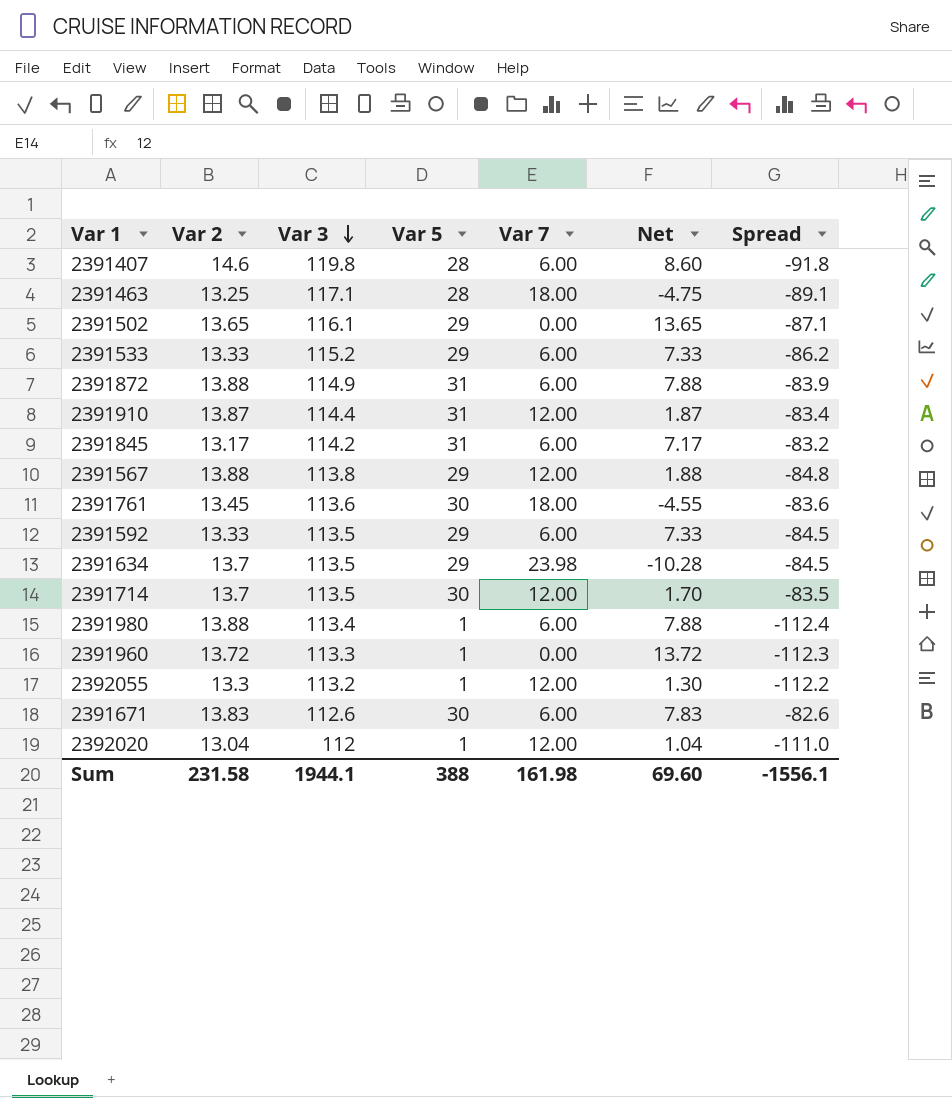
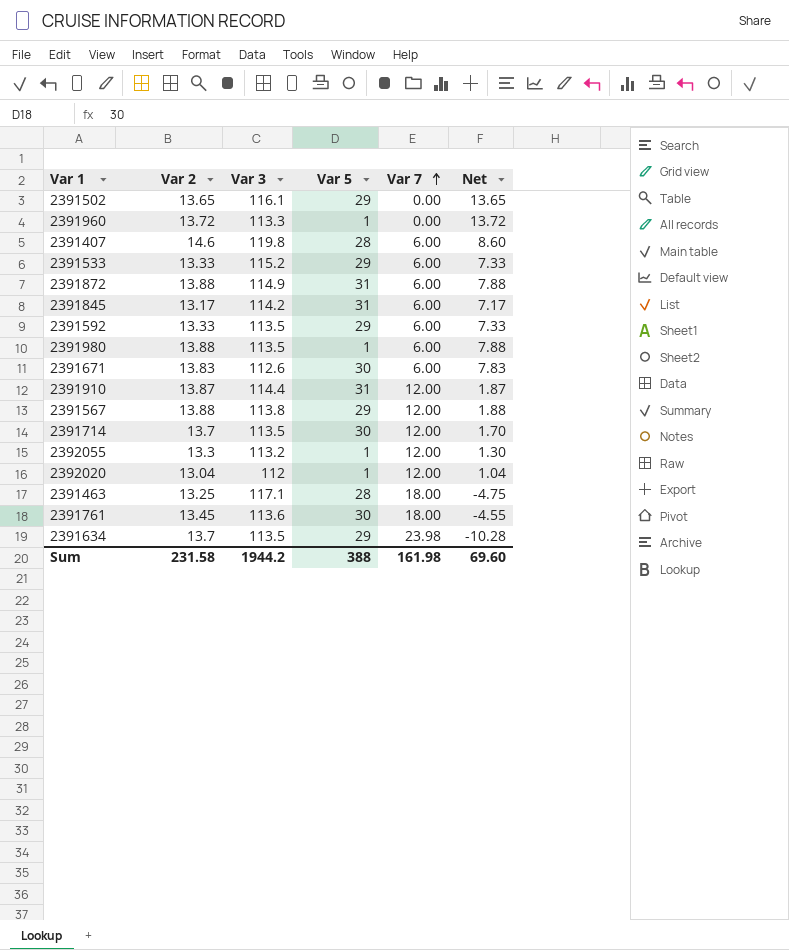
row order: Var 3 descending -> Var 7 ascending
column Spread | formula: [Var 5] - [Var 3] -> none
2391980 | Var 3: 113.4 -> 113.5
Sum | Var 3: 1944.1 -> 1944.2

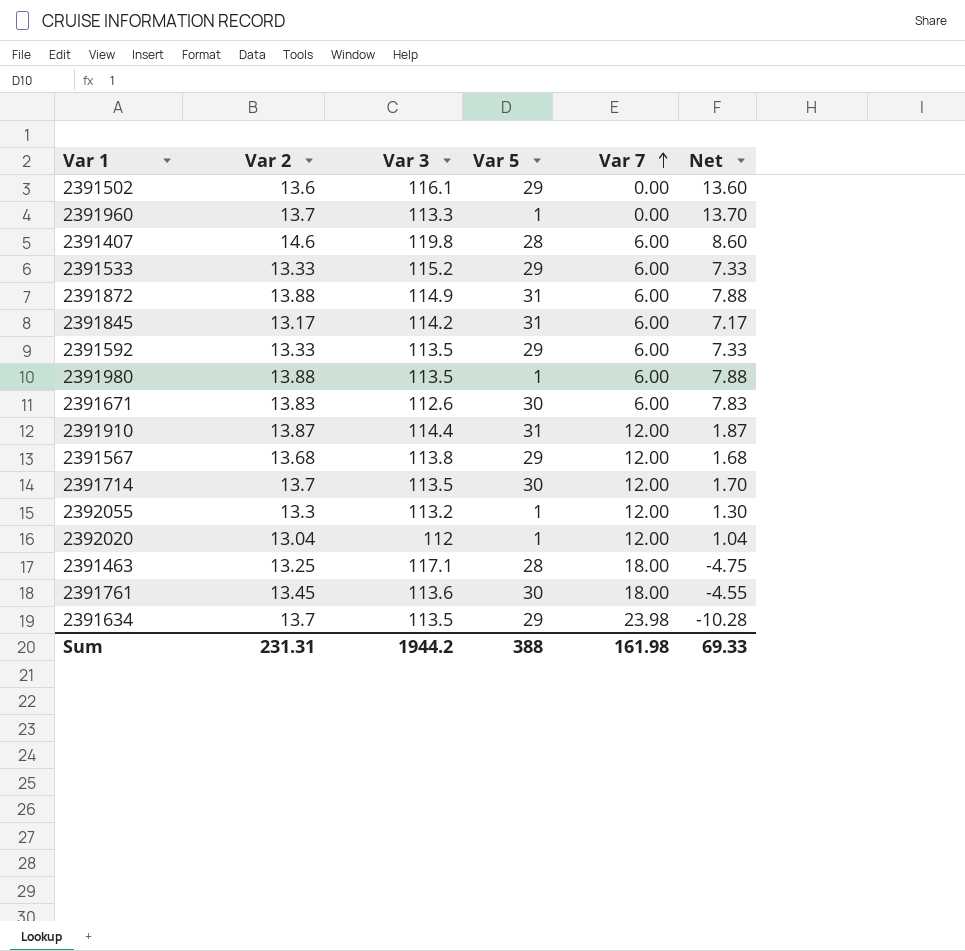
2391502 | Var 2: 13.65 -> 13.6
2391502 | Net: 13.65 -> 13.60
2391960 | Var 2: 13.72 -> 13.7
2391960 | Net: 13.72 -> 13.70
2391567 | Var 2: 13.88 -> 13.68
2391567 | Net: 1.88 -> 1.68
Sum | Var 2: 231.58 -> 231.31
Sum | Net: 69.60 -> 69.33

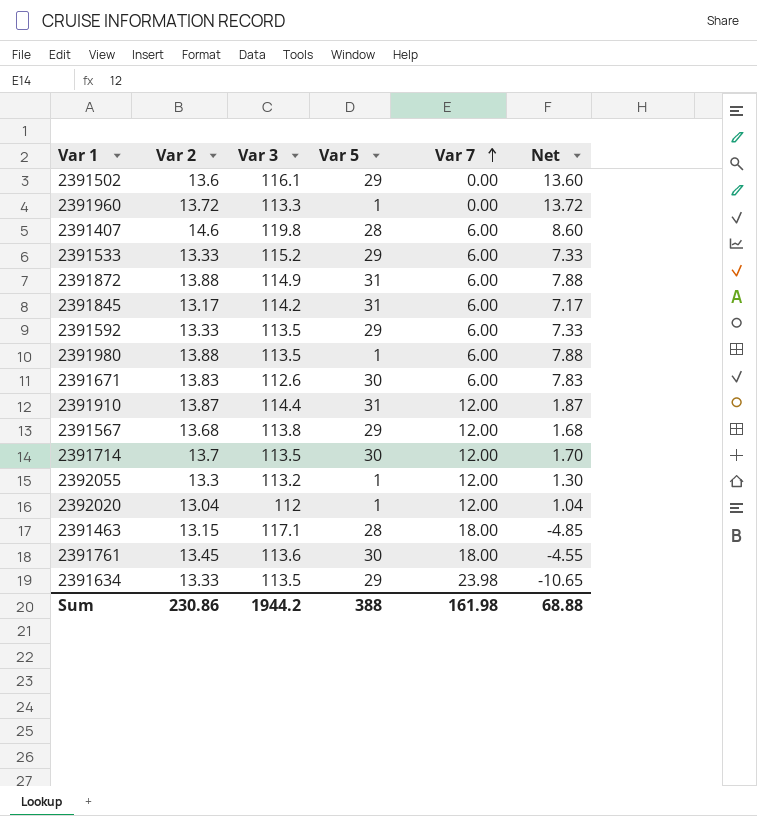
2391960 | Var 2: 13.7 -> 13.72
2391960 | Net: 13.70 -> 13.72
2391463 | Var 2: 13.25 -> 13.15
2391463 | Net: -4.75 -> -4.85
2391634 | Var 2: 13.7 -> 13.33
2391634 | Net: -10.28 -> -10.65
Sum | Var 2: 231.31 -> 230.86
Sum | Net: 69.33 -> 68.88

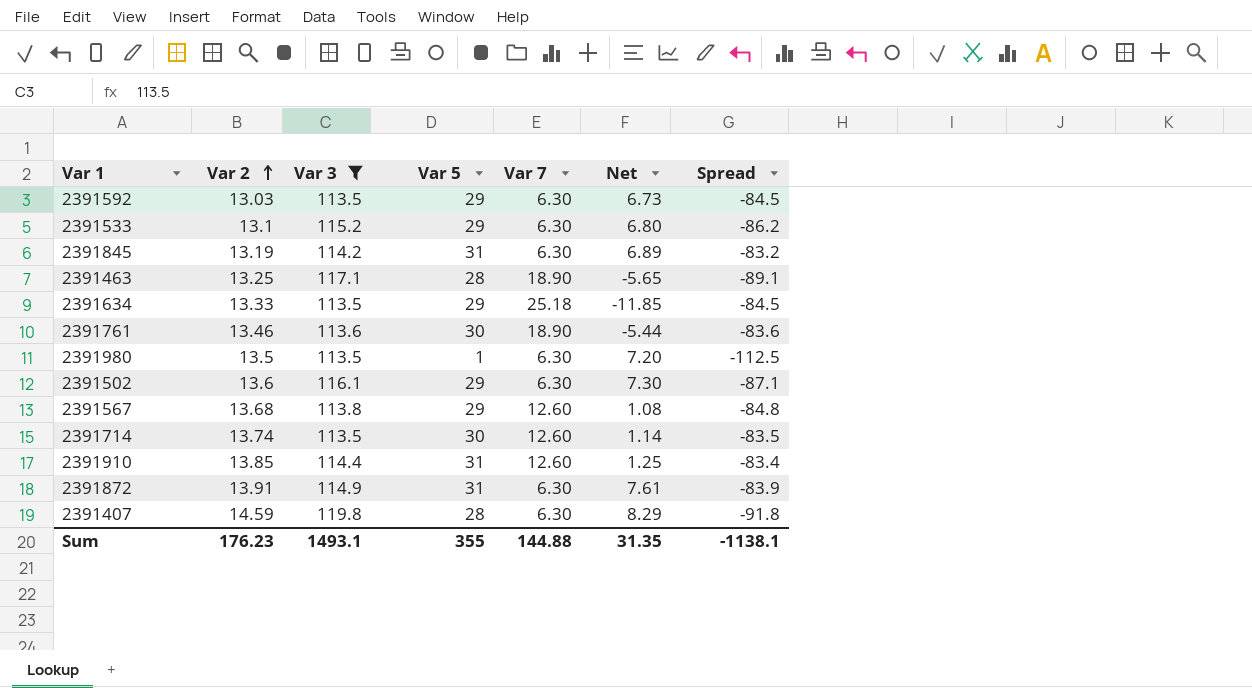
filter: none -> Var 3 >= 113.5
row order: Var 7 ascending -> Var 2 ascending
column Spread | formula: none -> [Var 5] - [Var 3]
2391592 | Var 2: 13.33 -> 13.03
2391592 | Var 7: 6.00 -> 6.30
2391592 | Net: 7.33 -> 6.73
2391533 | Var 2: 13.33 -> 13.1
2391533 | Var 7: 6.00 -> 6.30
2391533 | Net: 7.33 -> 6.80
2391845 | Var 2: 13.17 -> 13.19
2391845 | Var 7: 6.00 -> 6.30
2391845 | Net: 7.17 -> 6.89
2391463 | Var 2: 13.15 -> 13.25
2391463 | Var 7: 18.00 -> 18.90
2391463 | Net: -4.85 -> -5.65
2391634 | Var 7: 23.98 -> 25.18
2391634 | Net: -10.65 -> -11.85
2391761 | Var 2: 13.45 -> 13.46
2391761 | Var 7: 18.00 -> 18.90
2391761 | Net: -4.55 -> -5.44
2391980 | Var 2: 13.88 -> 13.5
2391980 | Var 7: 6.00 -> 6.30
2391980 | Net: 7.88 -> 7.20
2391502 | Var 7: 0.00 -> 6.30
2391502 | Net: 13.60 -> 7.30
2391567 | Var 7: 12.00 -> 12.60
2391567 | Net: 1.68 -> 1.08
2391714 | Var 2: 13.7 -> 13.74
2391714 | Var 7: 12.00 -> 12.60
2391714 | Net: 1.70 -> 1.14
2391910 | Var 2: 13.87 -> 13.85
2391910 | Var 7: 12.00 -> 12.60
2391910 | Net: 1.87 -> 1.25
2391872 | Var 2: 13.88 -> 13.91
2391872 | Var 7: 6.00 -> 6.30
2391872 | Net: 7.88 -> 7.61
2391407 | Var 2: 14.6 -> 14.59
2391407 | Var 7: 6.00 -> 6.30
2391407 | Net: 8.60 -> 8.29
Sum | Var 2: 230.86 -> 176.23
Sum | Var 3: 1944.2 -> 1493.1
Sum | Var 5: 388 -> 355
Sum | Var 7: 161.98 -> 144.88
Sum | Net: 68.88 -> 31.35

